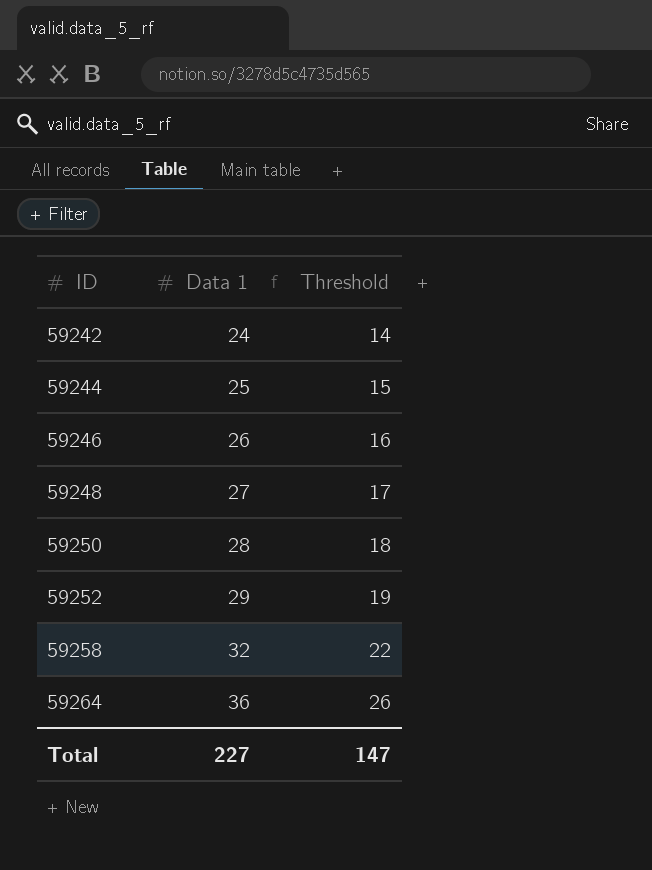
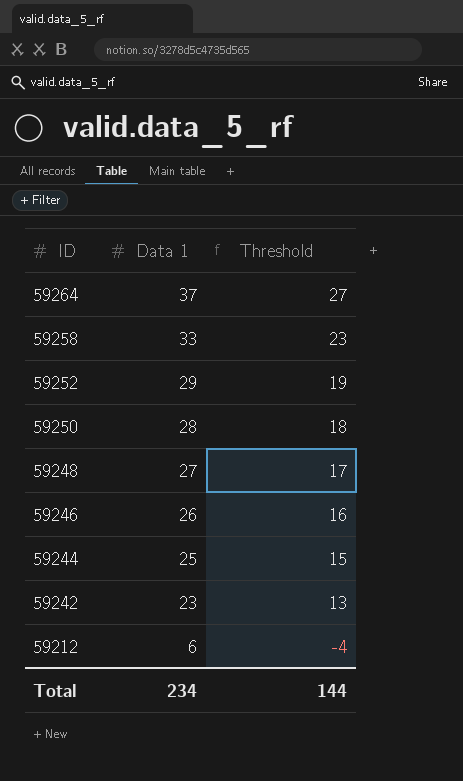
row order: ID ascending -> ID descending
59264 | Data 1: 36 -> 37
59264 | Threshold: 26 -> 27
59258 | Data 1: 32 -> 33
59258 | Threshold: 22 -> 23
59242 | Data 1: 24 -> 23
59242 | Threshold: 14 -> 13
row 59212: none -> 6 | -4
Total | Data 1: 227 -> 234
Total | Threshold: 147 -> 144

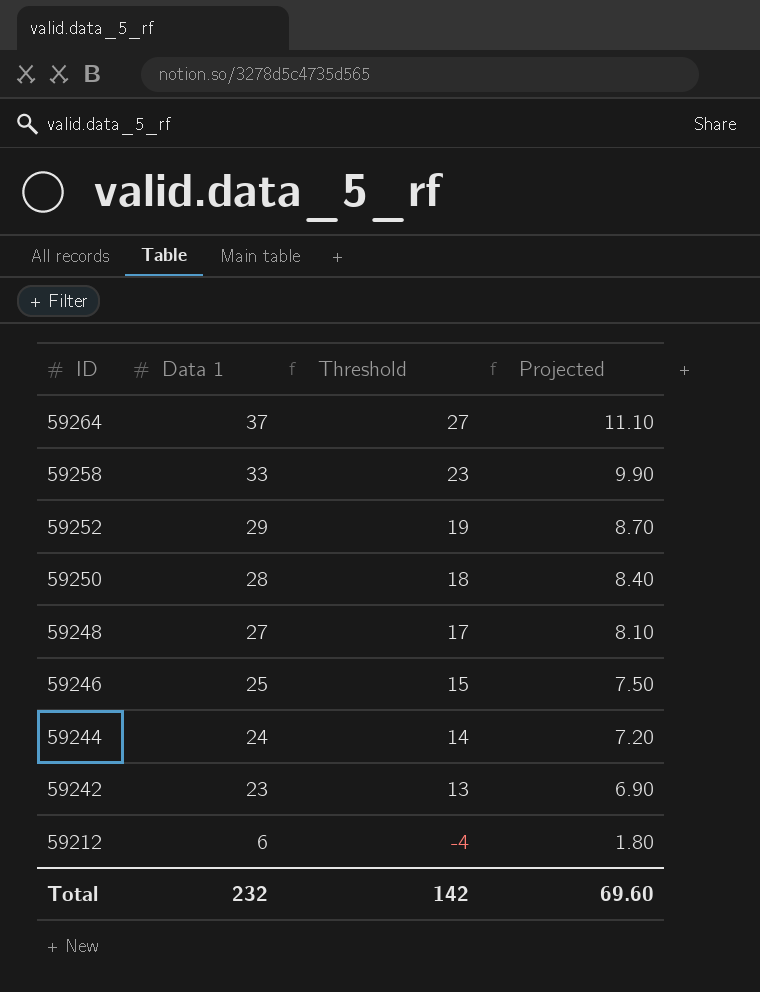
column Projected | formula: none -> [Data 1] * 0.3
59246 | Data 1: 26 -> 25
59246 | Threshold: 16 -> 15
59244 | Data 1: 25 -> 24
59244 | Threshold: 15 -> 14
Total | Data 1: 234 -> 232
Total | Threshold: 144 -> 142

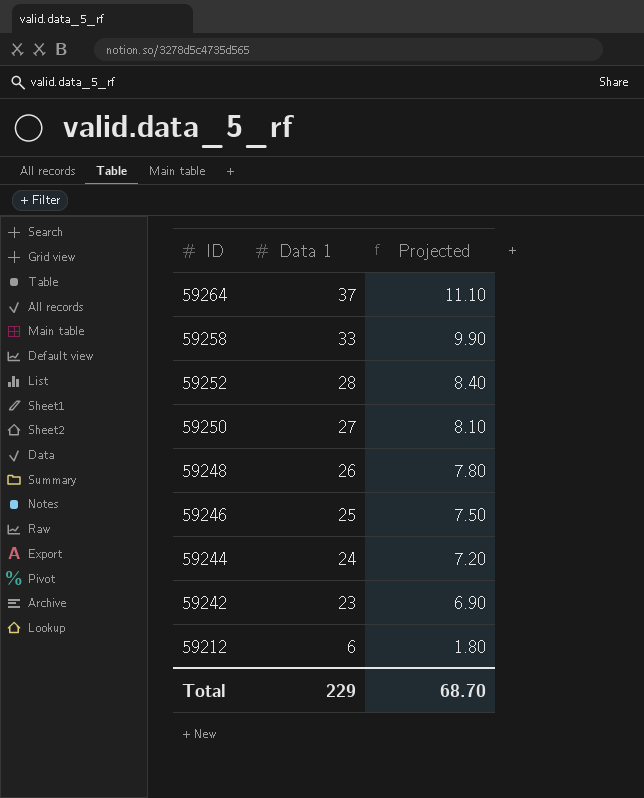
column Threshold | formula: [Data 1] - 10 -> none
59252 | Data 1: 29 -> 28
59252 | Projected: 8.70 -> 8.40
59250 | Data 1: 28 -> 27
59250 | Projected: 8.40 -> 8.10
59248 | Data 1: 27 -> 26
59248 | Projected: 8.10 -> 7.80
Total | Data 1: 232 -> 229
Total | Projected: 69.60 -> 68.70

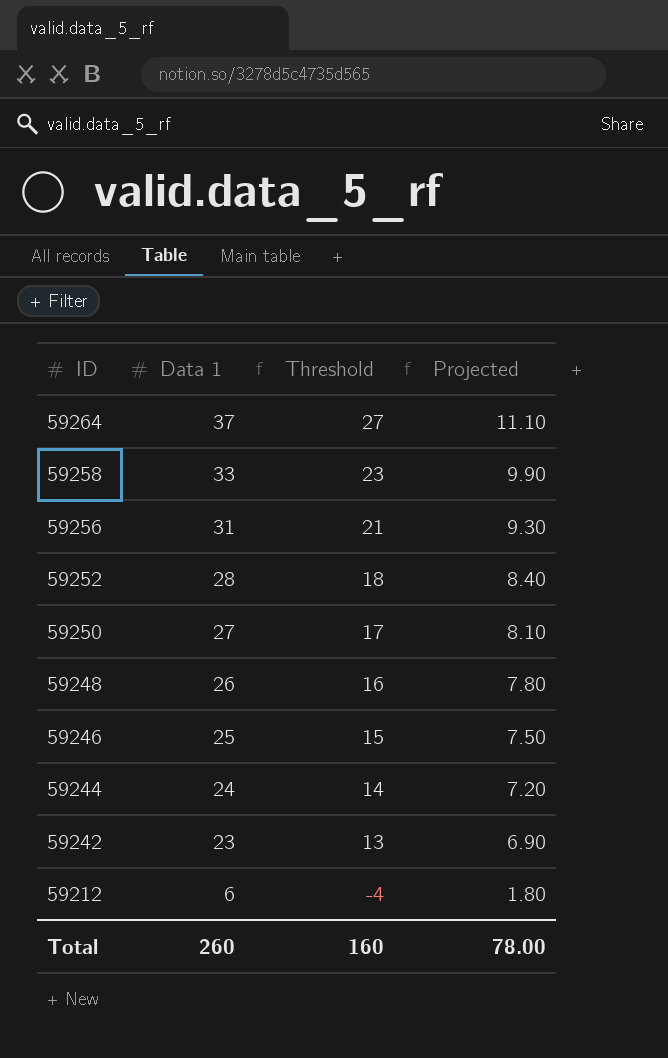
column Threshold | formula: none -> [Data 1] - 10
row 59256: none -> 31 | 21 | 9.30
Total | Data 1: 229 -> 260
Total | Projected: 68.70 -> 78.00

